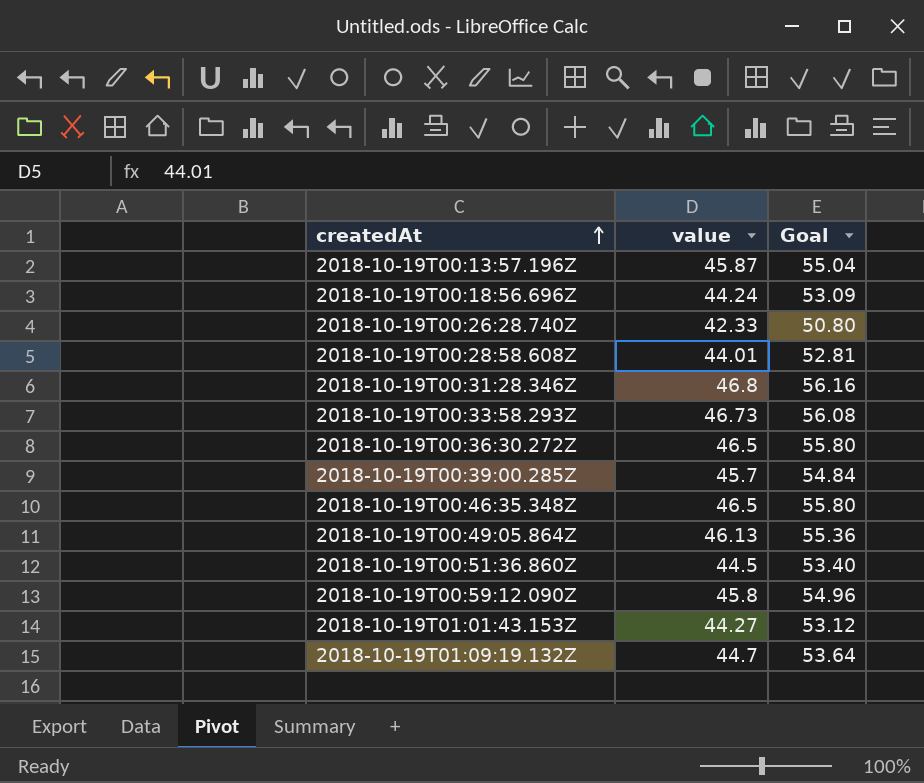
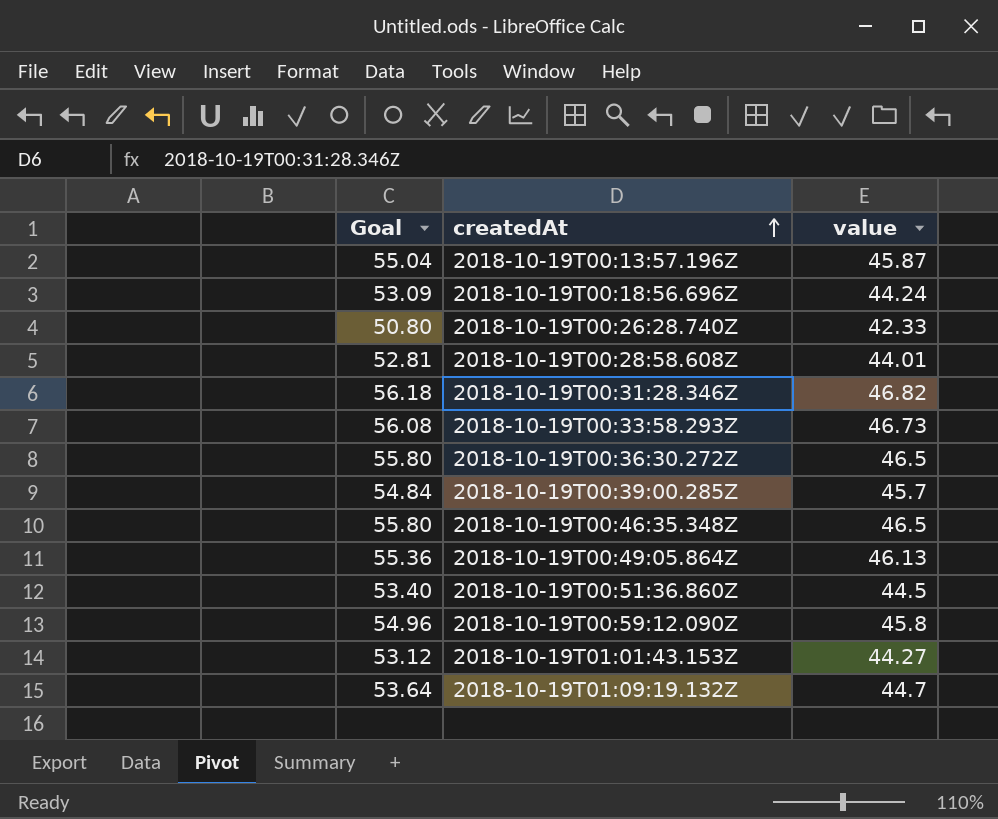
column Goal | position: 3 -> 1
2018-10-19T00:31:28.346Z | Goal: 56.16 -> 56.18
2018-10-19T00:31:28.346Z | value: 46.8 -> 46.82

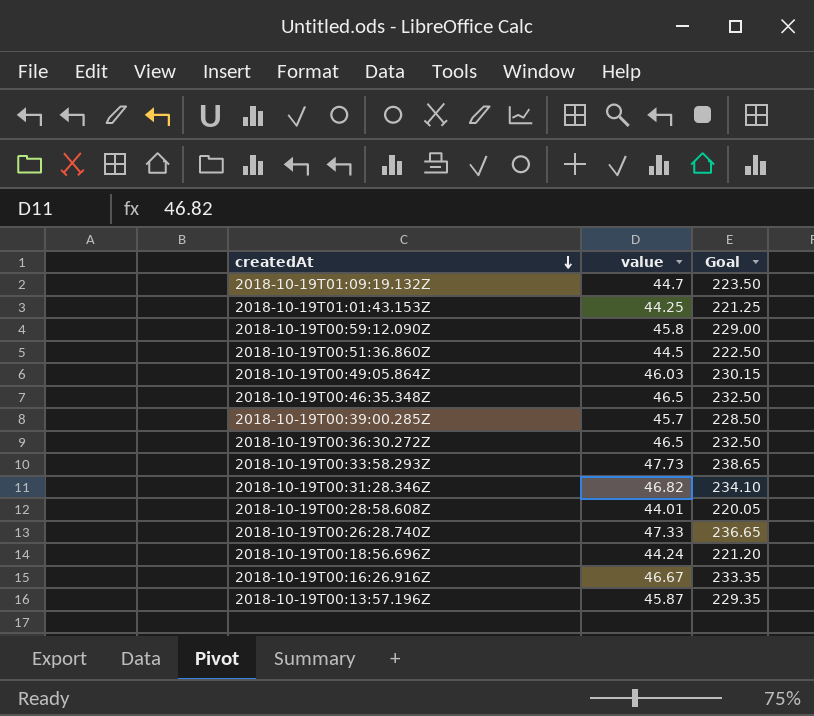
row order: createdAt ascending -> createdAt descending
column Goal | formula: [value] * 1.2 -> [value] * 5
column Goal | position: 1 -> 3
2018-10-19T01:01:43.153Z | value: 44.27 -> 44.25
2018-10-19T00:49:05.864Z | value: 46.13 -> 46.03
2018-10-19T00:33:58.293Z | value: 46.73 -> 47.73
2018-10-19T00:26:28.740Z | value: 42.33 -> 47.33
row 2018-10-19T00:16:26.916Z: none -> 46.67 | 233.35

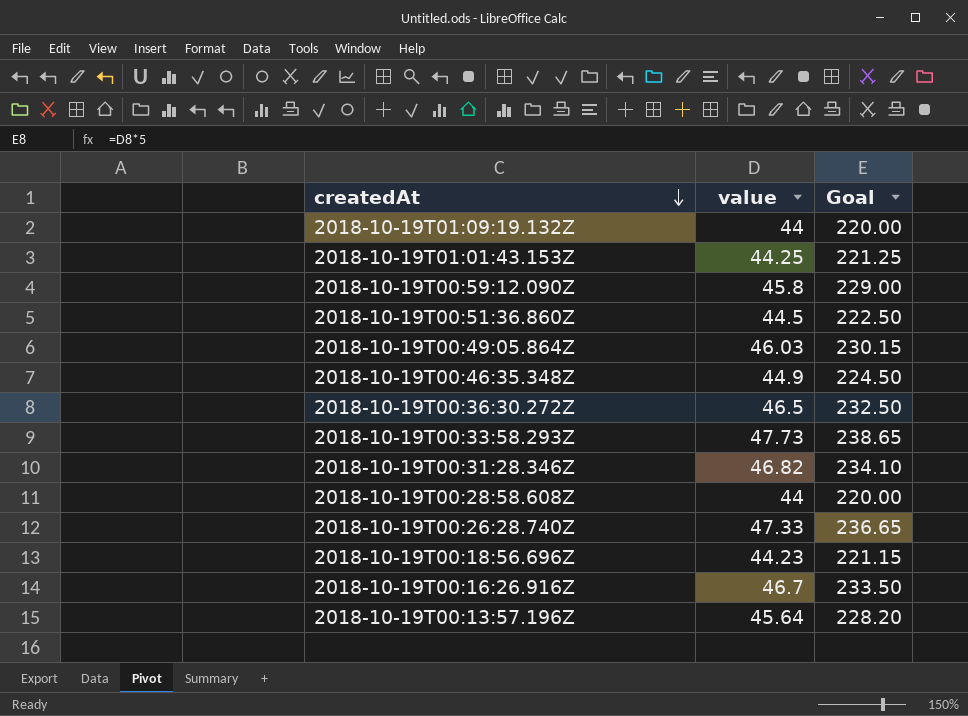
row 2018-10-19T00:39:00.285Z: 45.7 | 228.50 -> none
2018-10-19T01:09:19.132Z | value: 44.7 -> 44
2018-10-19T01:09:19.132Z | Goal: 223.50 -> 220.00
2018-10-19T00:46:35.348Z | value: 46.5 -> 44.9
2018-10-19T00:46:35.348Z | Goal: 232.50 -> 224.50
2018-10-19T00:28:58.608Z | value: 44.01 -> 44
2018-10-19T00:28:58.608Z | Goal: 220.05 -> 220.00
2018-10-19T00:18:56.696Z | value: 44.24 -> 44.23
2018-10-19T00:18:56.696Z | Goal: 221.20 -> 221.15
2018-10-19T00:16:26.916Z | value: 46.67 -> 46.7
2018-10-19T00:16:26.916Z | Goal: 233.35 -> 233.50
2018-10-19T00:13:57.196Z | value: 45.87 -> 45.64
2018-10-19T00:13:57.196Z | Goal: 229.35 -> 228.20

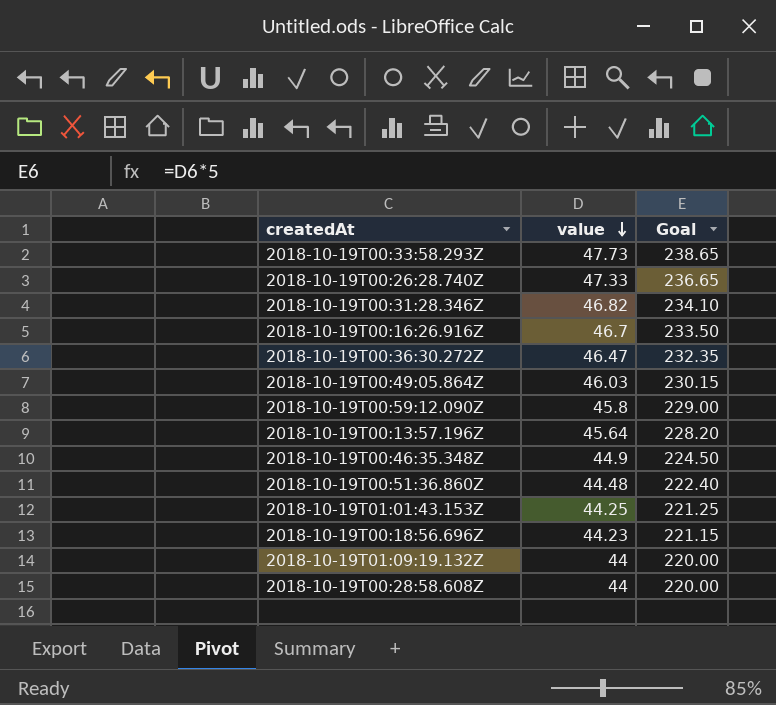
row order: createdAt descending -> value descending
2018-10-19T00:36:30.272Z | value: 46.5 -> 46.47
2018-10-19T00:36:30.272Z | Goal: 232.50 -> 232.35
2018-10-19T00:51:36.860Z | value: 44.5 -> 44.48
2018-10-19T00:51:36.860Z | Goal: 222.50 -> 222.40

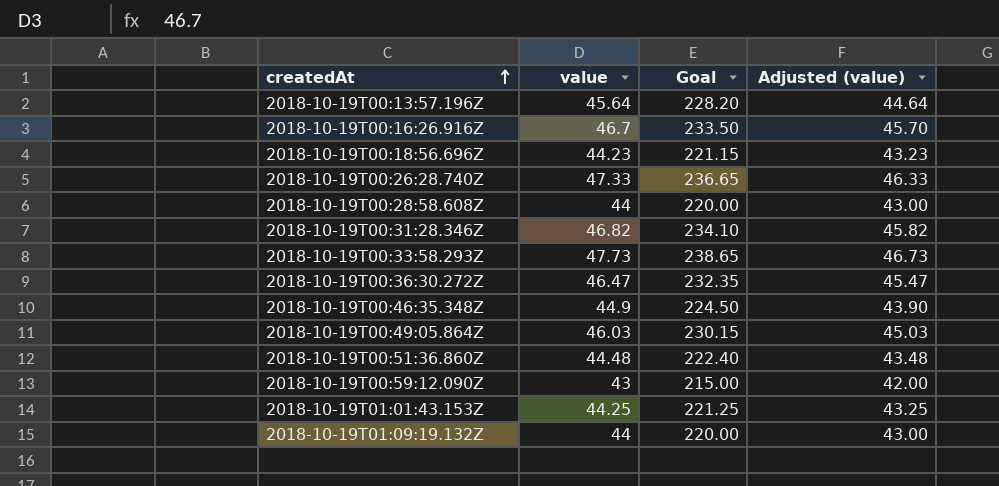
row order: value descending -> createdAt ascending
column Adjusted (value) | formula: none -> [value] - 1
2018-10-19T00:59:12.090Z | value: 45.8 -> 43
2018-10-19T00:59:12.090Z | Goal: 229.00 -> 215.00

